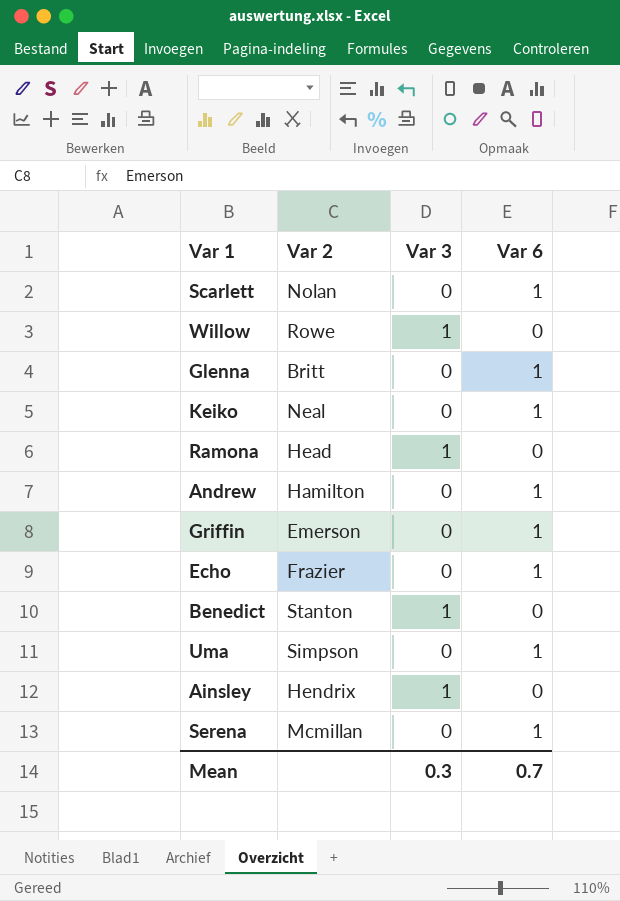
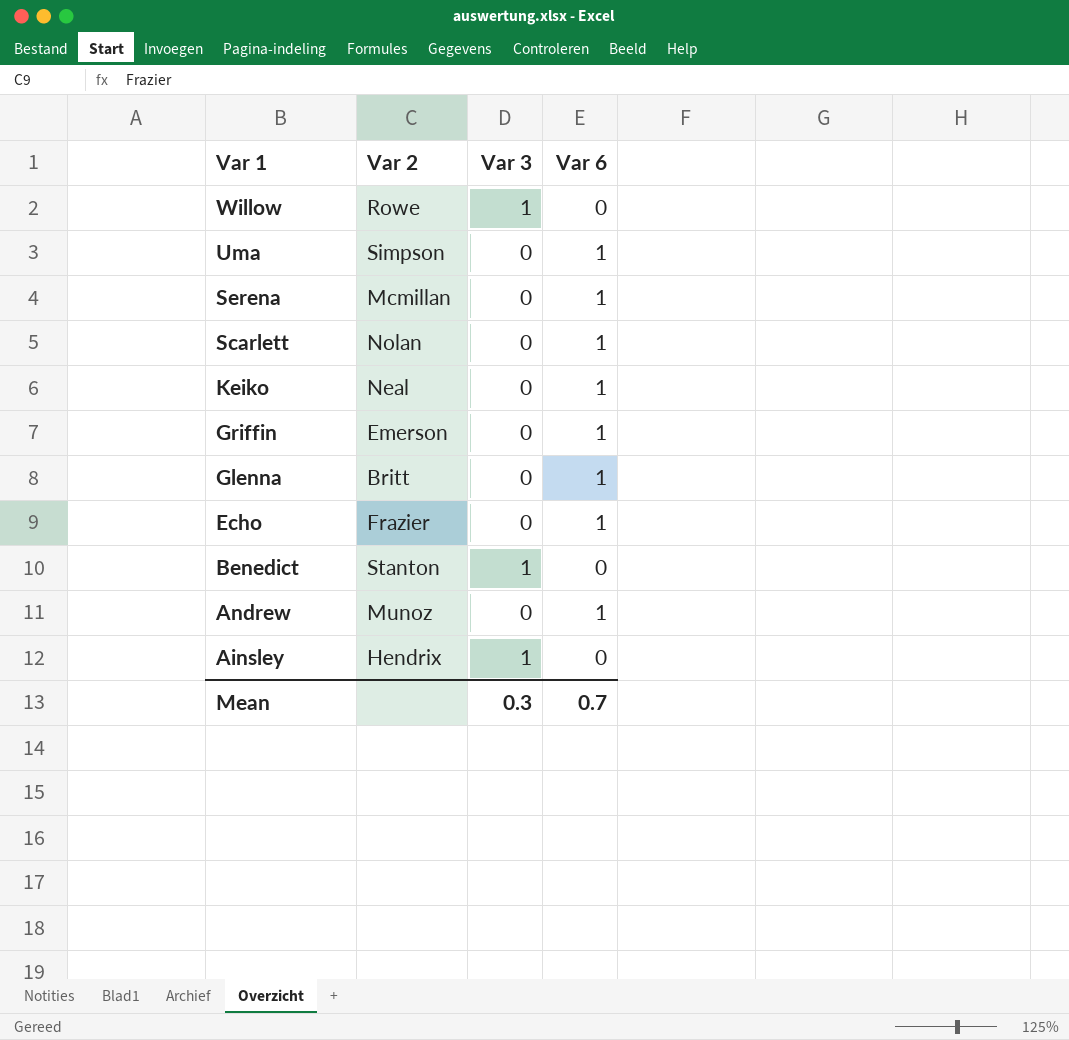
row order: none -> Var 1 descending
row Ramona: Head | 1 | 0 -> none
Andrew | Var 2: Hamilton -> Munoz

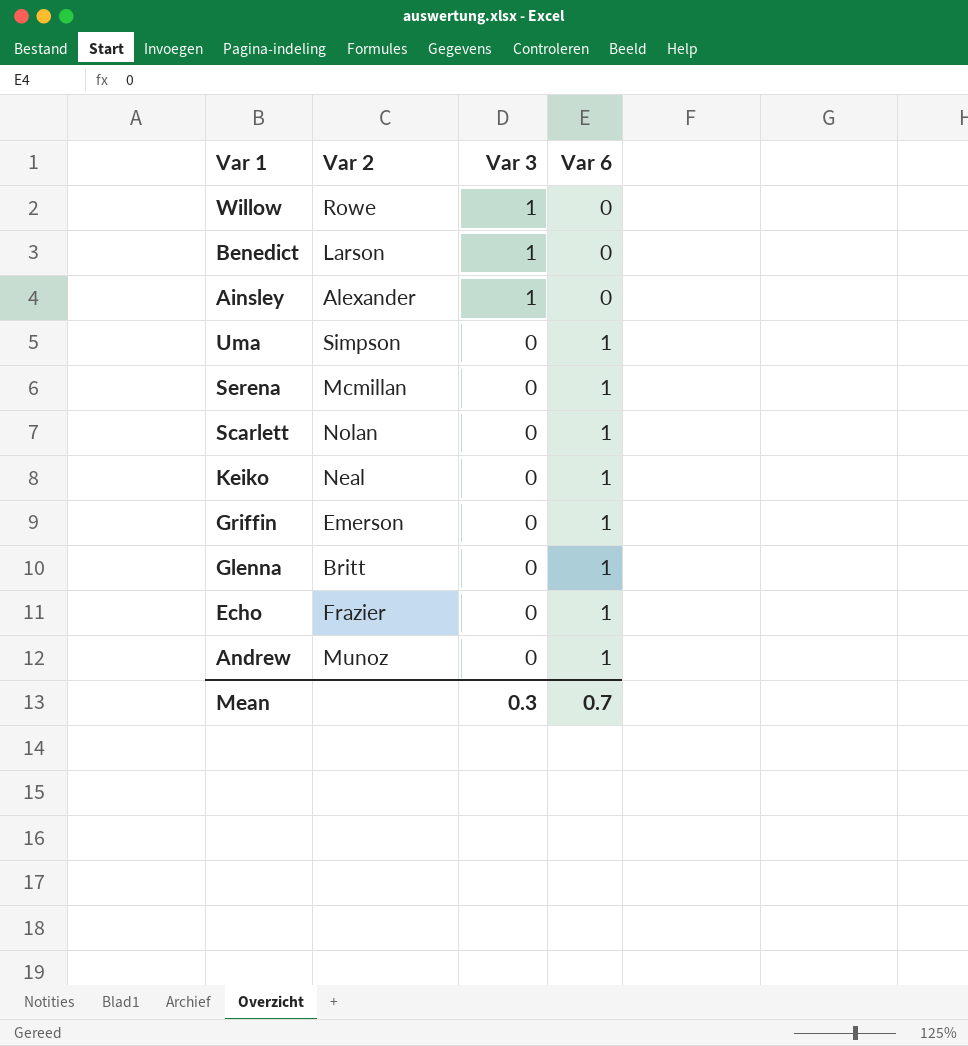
row order: Var 1 descending -> Var 3 descending
Benedict | Var 2: Stanton -> Larson
Ainsley | Var 2: Hendrix -> Alexander

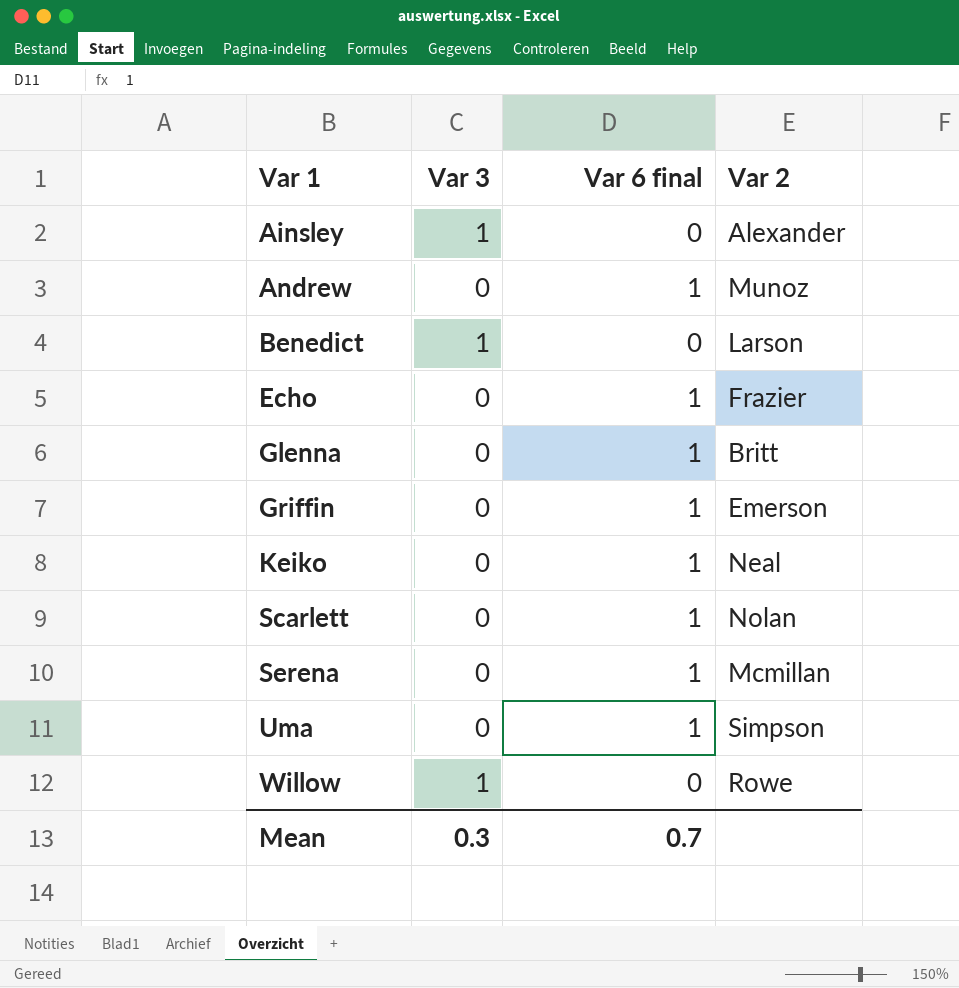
row order: Var 3 descending -> Var 1 ascending
column name: Var 6 -> Var 6 final
column Var 2 | position: 2 -> 4

